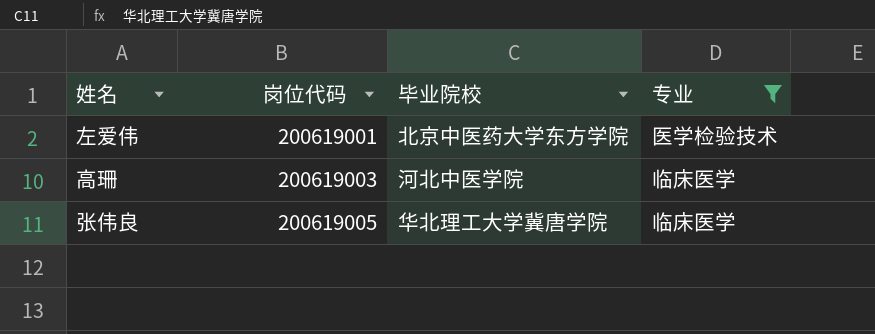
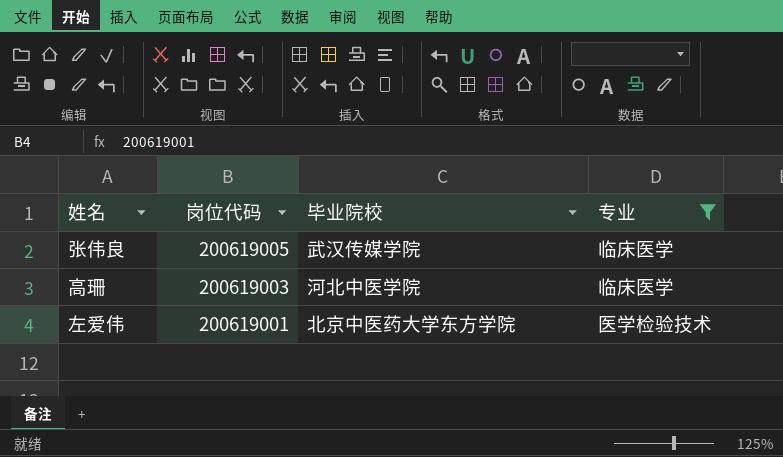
row order: 岗位代码 ascending -> 岗位代码 descending
张伟良 | 毕业院校: 华北理工大学冀唐学院 -> 武汉传媒学院

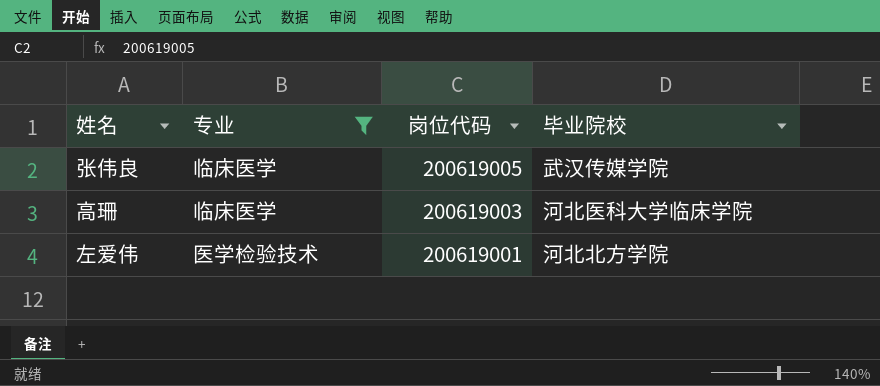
column 专业 | position: 4 -> 2
高珊 | 毕业院校: 河北中医学院 -> 河北医科大学临床学院
左爱伟 | 毕业院校: 北京中医药大学东方学院 -> 河北北方学院

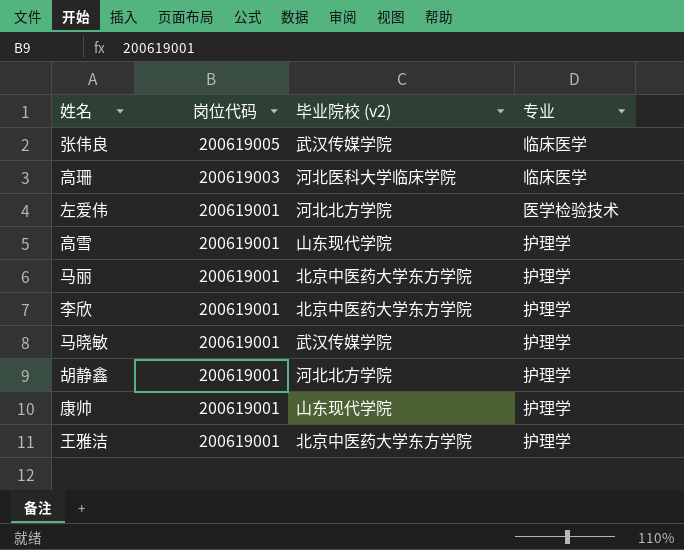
filter: 专业 != 护理学 -> none
column name: 毕业院校 -> 毕业院校 (v2)
column 专业 | position: 2 -> 4

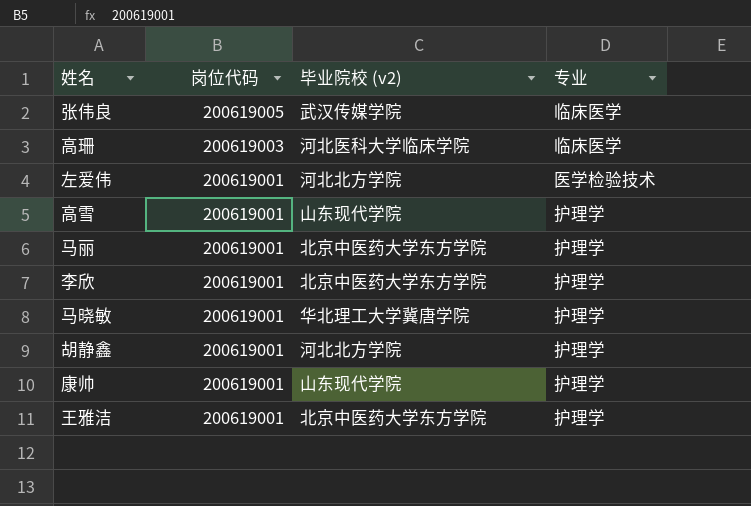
马晓敏 | 毕业院校 (v2): 武汉传媒学院 -> 华北理工大学冀唐学院

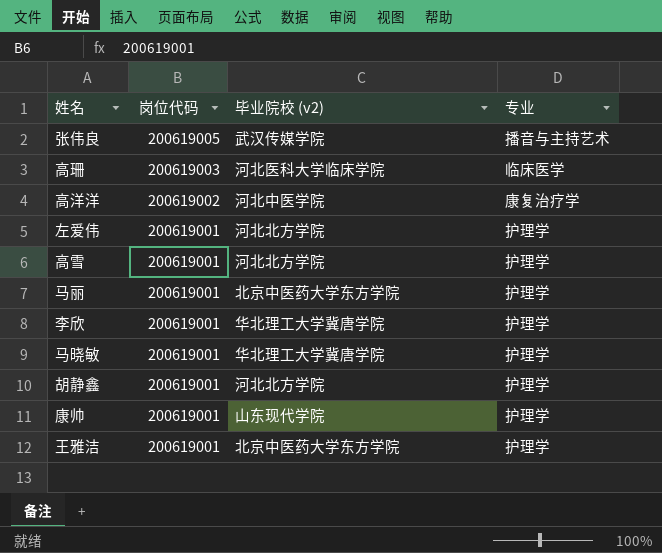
张伟良 | 专业: 临床医学 -> 播音与主持艺术
row 高洋洋: none -> 200619002 | 河北中医学院 | 康复治疗学
左爱伟 | 专业: 医学检验技术 -> 护理学
高雪 | 毕业院校 (v2): 山东现代学院 -> 河北北方学院
李欣 | 毕业院校 (v2): 北京中医药大学东方学院 -> 华北理工大学冀唐学院

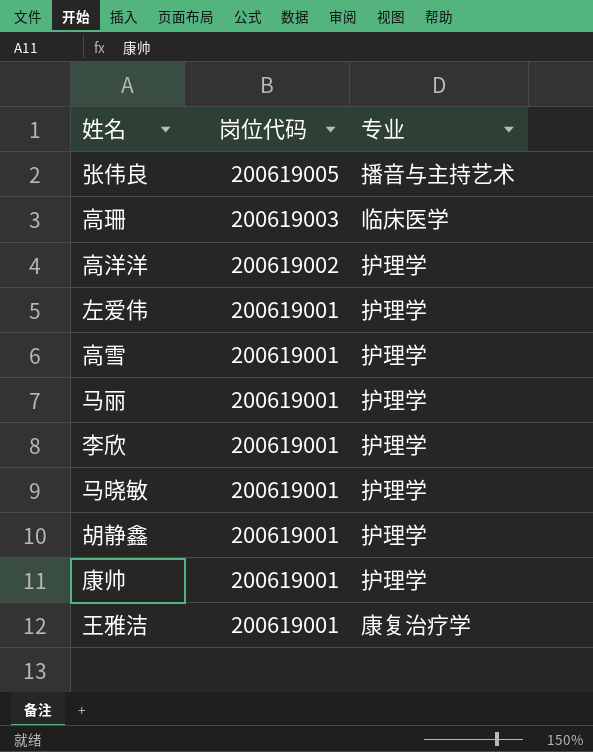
column 毕业院校 (v2) | position: 3 -> none
高洋洋 | 专业: 康复治疗学 -> 护理学
王雅洁 | 专业: 护理学 -> 康复治疗学

